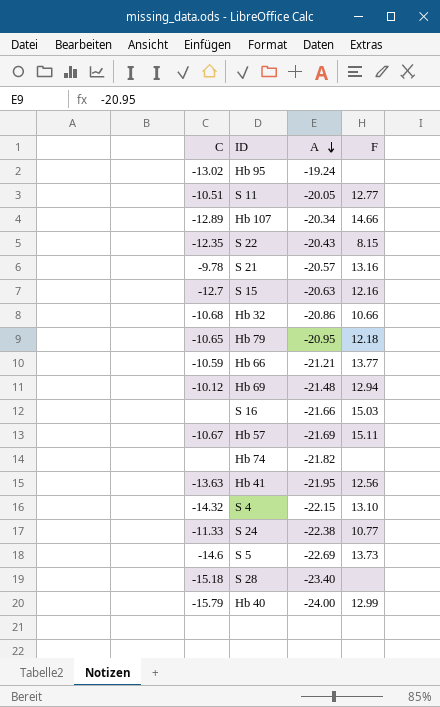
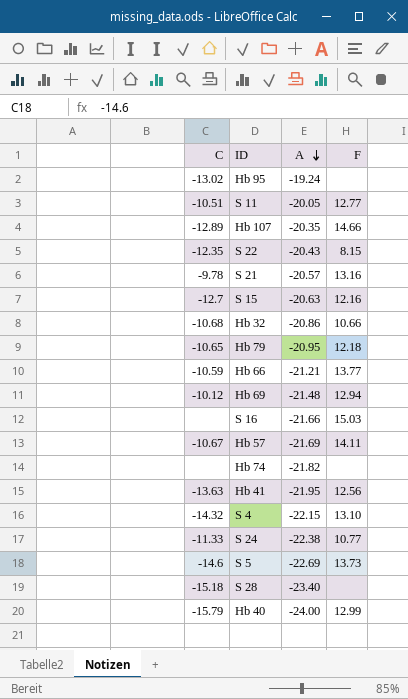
Hb 107 | A: -20.34 -> -20.35
Hb 57 | F: 15.11 -> 14.11

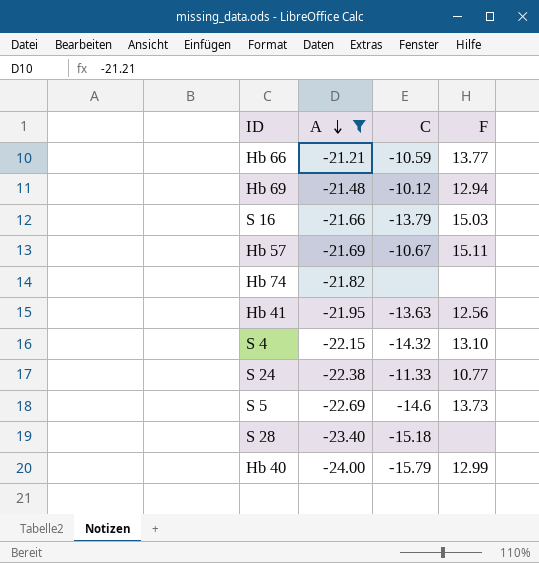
filter: none -> A <= -21.21
column C | position: 1 -> 3
S 16 | C: none -> -13.79
Hb 57 | F: 14.11 -> 15.11

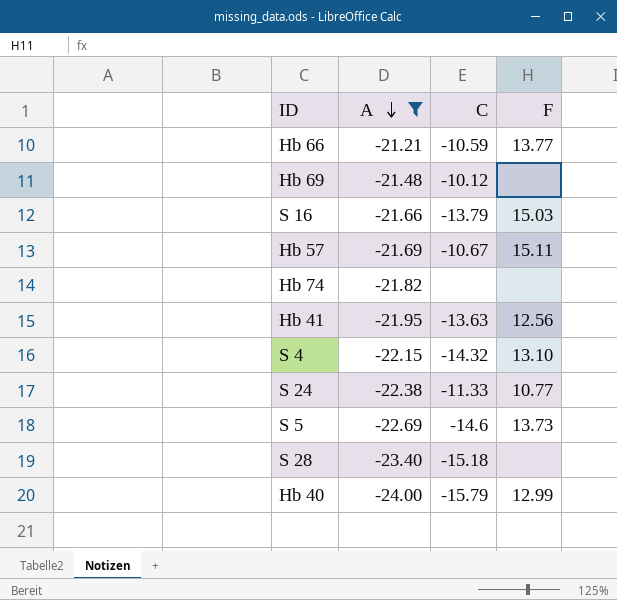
Hb 69 | F: 12.94 -> none

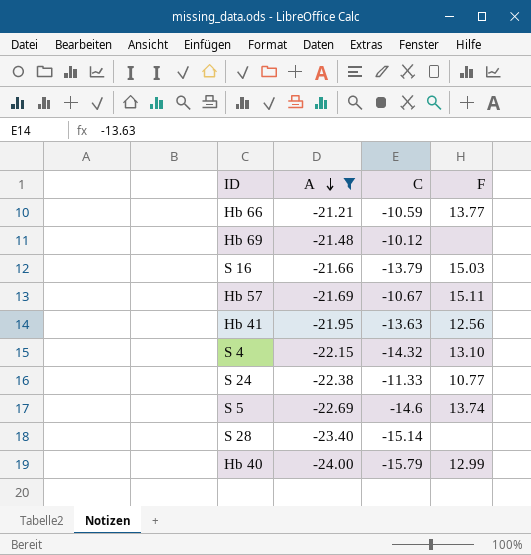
row Hb 74: -21.82 | none | none -> none
S 5 | F: 13.73 -> 13.74
S 28 | C: -15.18 -> -15.14

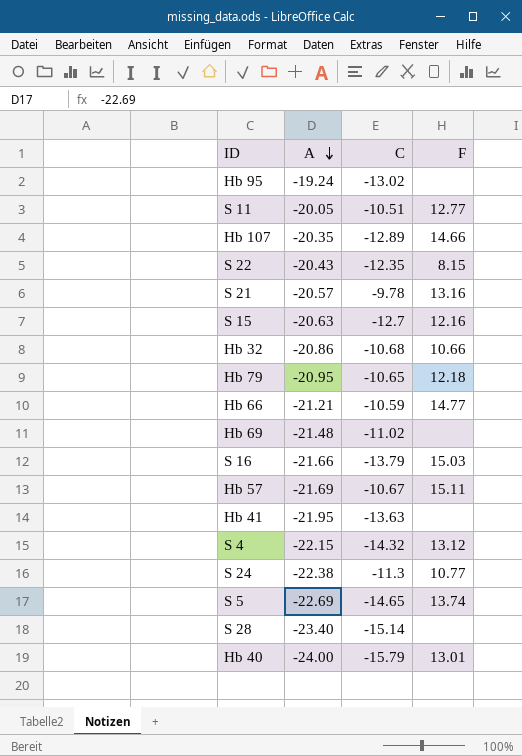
filter: A <= -21.21 -> none
Hb 66 | F: 13.77 -> 14.77
Hb 69 | C: -10.12 -> -11.02
Hb 41 | F: 12.56 -> none
S 4 | F: 13.10 -> 13.12
S 24 | C: -11.33 -> -11.3
S 5 | C: -14.6 -> -14.65
Hb 40 | F: 12.99 -> 13.01

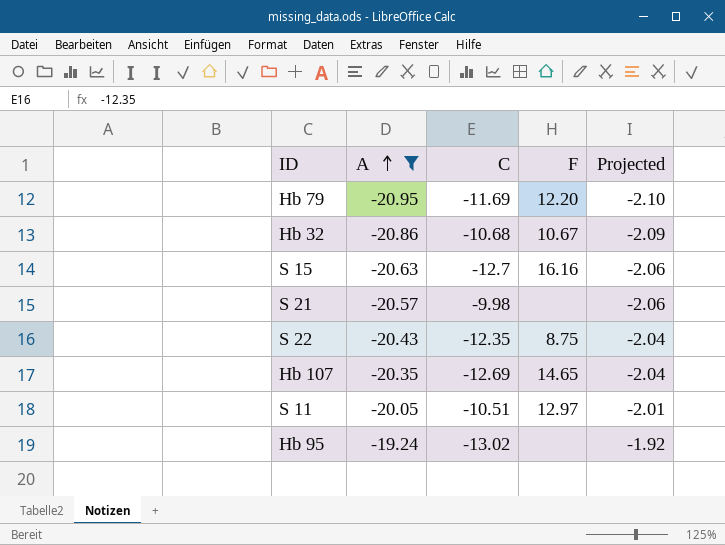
filter: none -> A >= -20.95
row order: A descending -> A ascending
column Projected | formula: none -> [A] * 0.1
Hb 79 | C: -10.65 -> -11.69
Hb 79 | F: 12.18 -> 12.20
Hb 32 | F: 10.66 -> 10.67
S 15 | F: 12.16 -> 16.16
S 21 | C: -9.78 -> -9.98
S 21 | F: 13.16 -> none
S 22 | F: 8.15 -> 8.75
Hb 107 | C: -12.89 -> -12.69
Hb 107 | F: 14.66 -> 14.65
S 11 | F: 12.77 -> 12.97

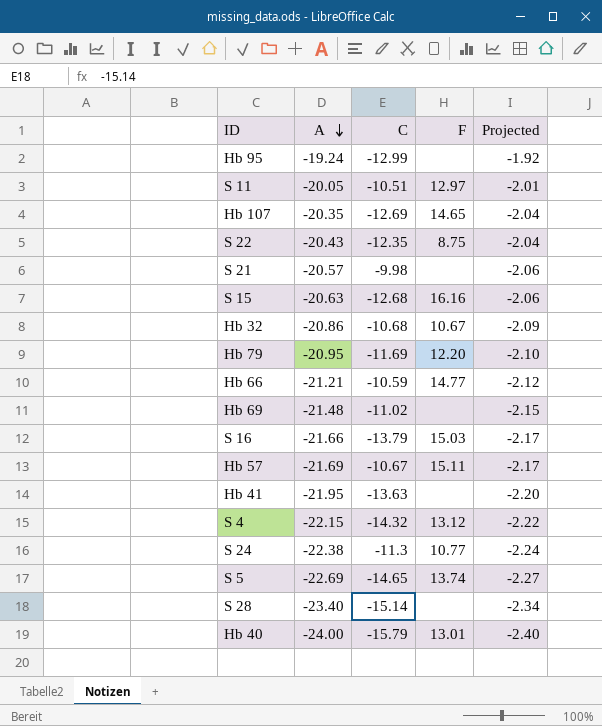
filter: A >= -20.95 -> none
row order: A ascending -> A descending
Hb 95 | C: -13.02 -> -12.99
S 15 | C: -12.7 -> -12.68

